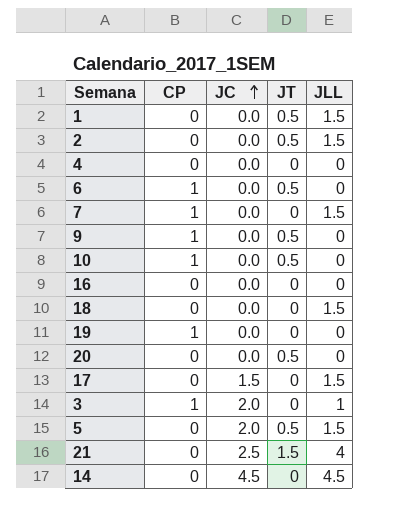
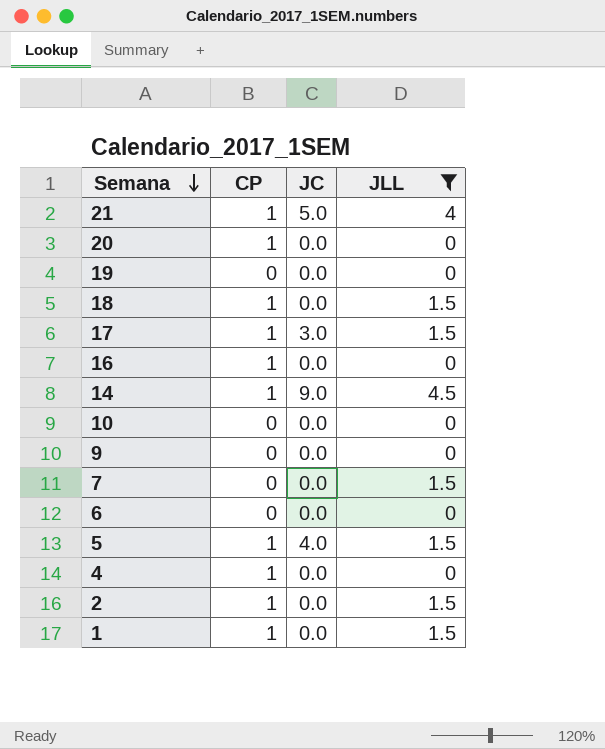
filter: none -> JLL != 1
row order: JC ascending -> Semana descending
column JT | position: 4 -> none
21 | CP: 0 -> 1
21 | JC: 2.5 -> 5.0
20 | CP: 0 -> 1
19 | CP: 1 -> 0
18 | CP: 0 -> 1
17 | CP: 0 -> 1
17 | JC: 1.5 -> 3.0
16 | CP: 0 -> 1
14 | CP: 0 -> 1
14 | JC: 4.5 -> 9.0
10 | CP: 1 -> 0
9 | CP: 1 -> 0
7 | CP: 1 -> 0
6 | CP: 1 -> 0
5 | CP: 0 -> 1
5 | JC: 2.0 -> 4.0
4 | CP: 0 -> 1
2 | CP: 0 -> 1
1 | CP: 0 -> 1

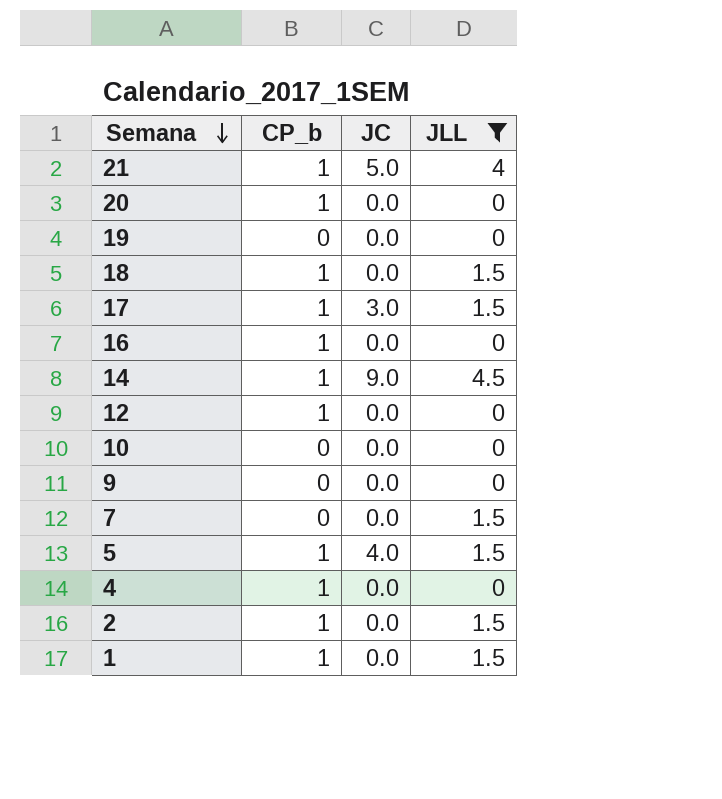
column name: CP -> CP_b
row 6: 0 | 0.0 | 0 -> none
row 12: none -> 1 | 0.0 | 0

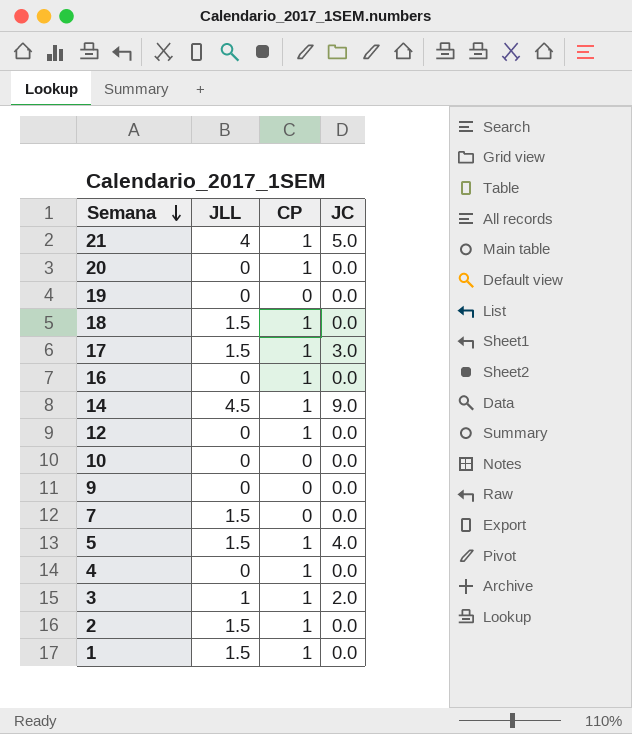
filter: JLL != 1 -> none
column JLL | position: 4 -> 2
column name: CP_b -> CP

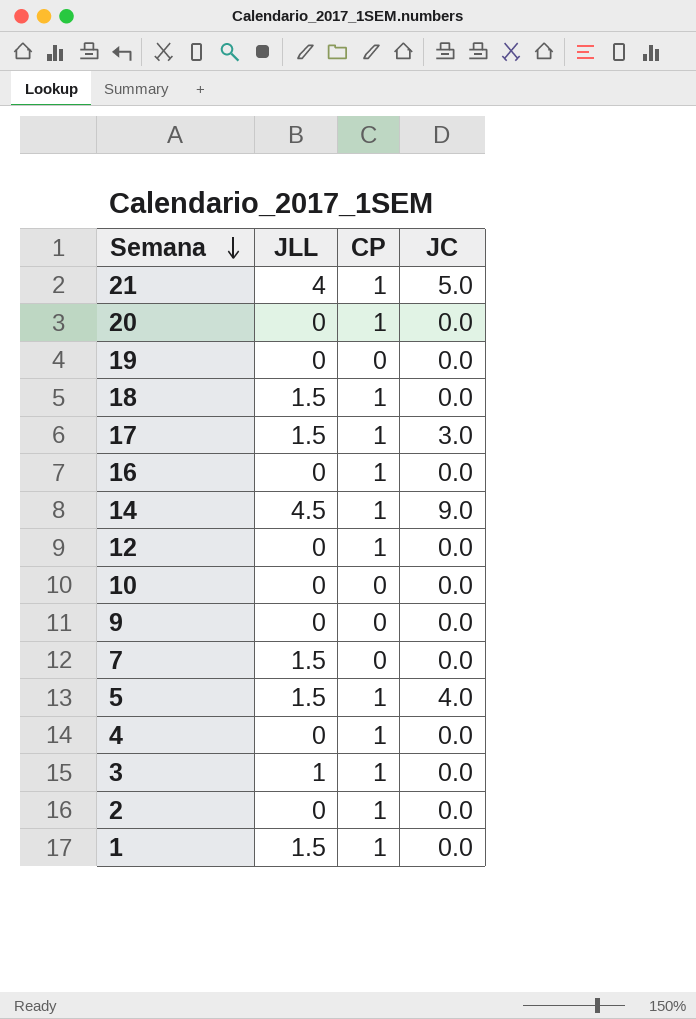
3 | JC: 2.0 -> 0.0
2 | JLL: 1.5 -> 0

